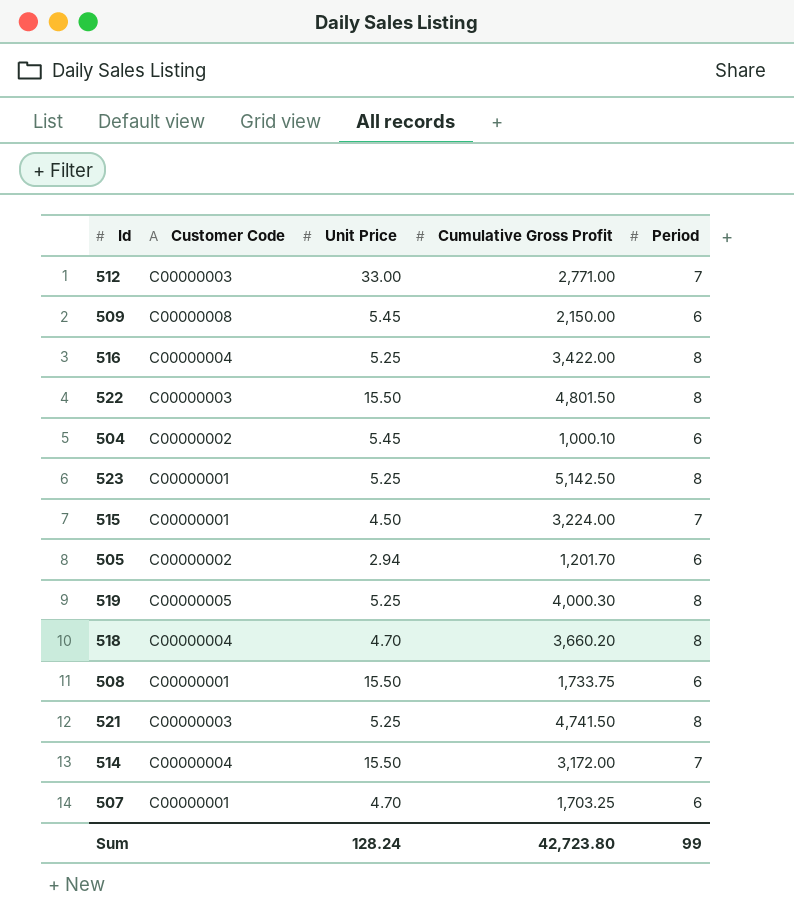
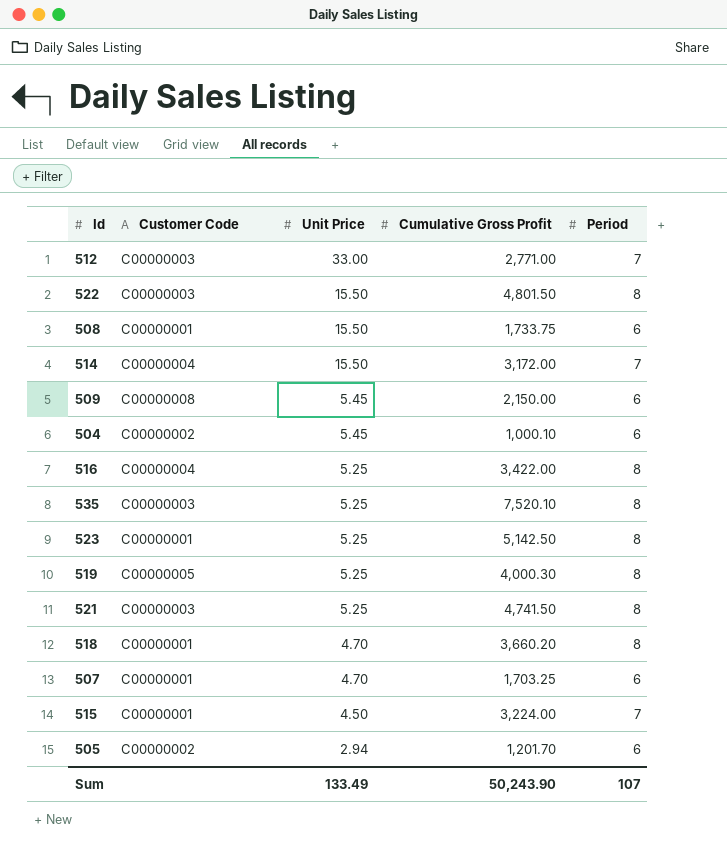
row order: none -> Unit Price descending
row 535: none -> C00000003 | 5.25 | 7,520.10 | 8
518 | Customer Code: C00000004 -> C00000001
Sum | Unit Price: 128.24 -> 133.49
Sum | Cumulative Gross Profit: 42,723.80 -> 50,243.90
Sum | Period: 99 -> 107

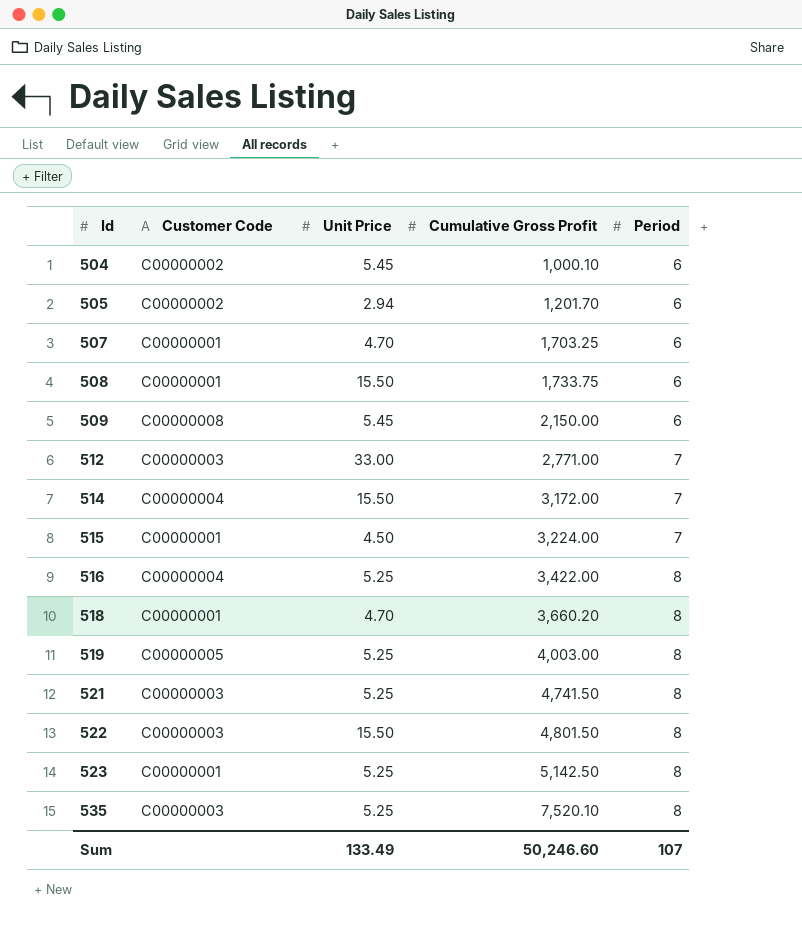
row order: Unit Price descending -> Id ascending
519 | Cumulative Gross Profit: 4,000.30 -> 4,003.00
Sum | Cumulative Gross Profit: 50,243.90 -> 50,246.60

